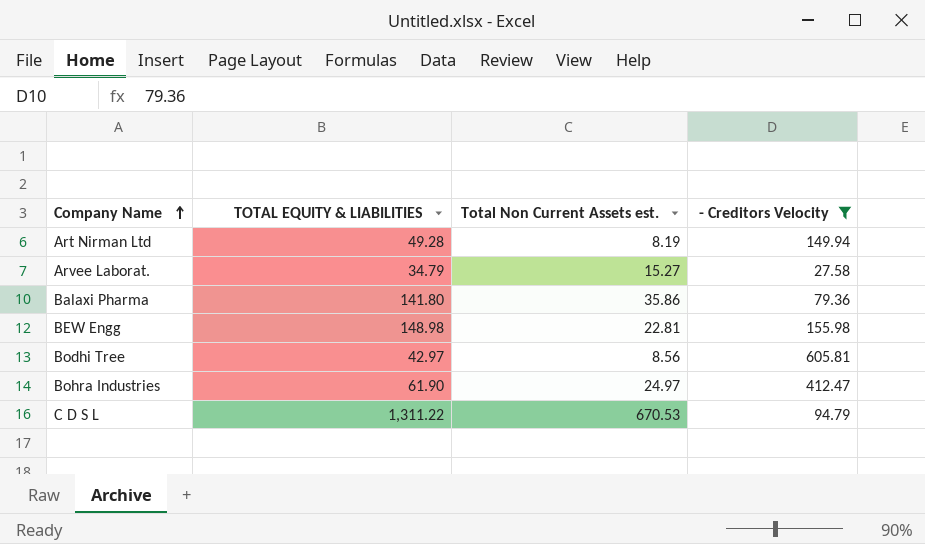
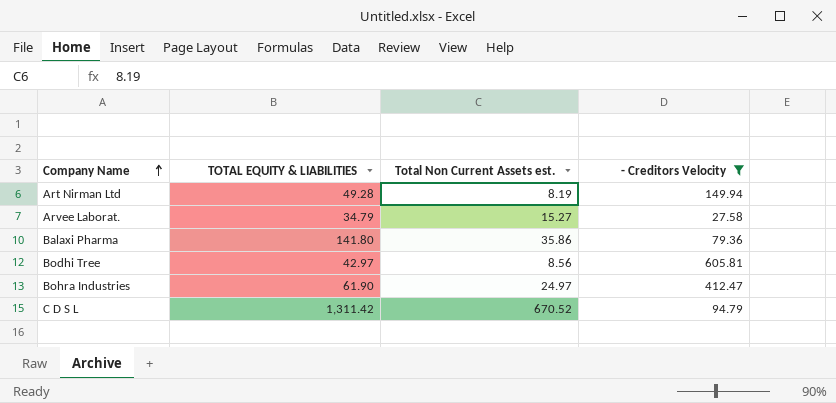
row BEW Engg: 148.98 | 22.81 | 155.98 -> none
C D S L | TOTAL EQUITY & LIABILITIES: 1,311.22 -> 1,311.42
C D S L | Total Non Current Assets est.: 670.53 -> 670.52

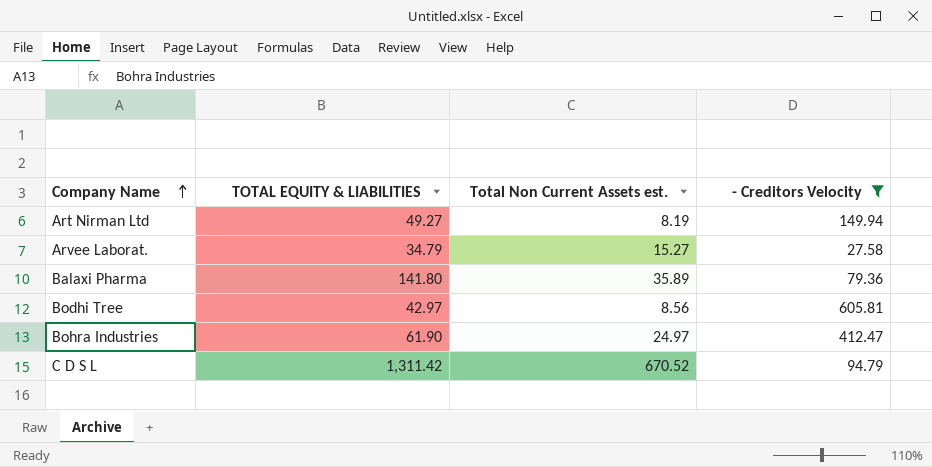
Art Nirman Ltd | TOTAL EQUITY & LIABILITIES: 49.28 -> 49.27
Balaxi Pharma | Total Non Current Assets est.: 35.86 -> 35.89

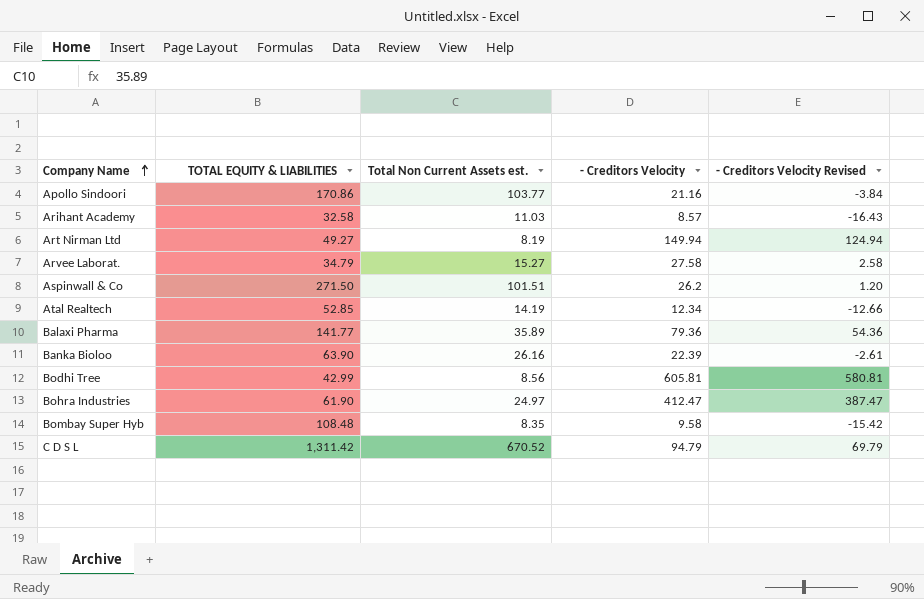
filter: - Creditors Velocity >= 27.58 -> none
column - Creditors Velocity Revised | formula: none -> [- Creditors Velocity] - 25
Balaxi Pharma | TOTAL EQUITY & LIABILITIES: 141.80 -> 141.77
Bodhi Tree | TOTAL EQUITY & LIABILITIES: 42.97 -> 42.99

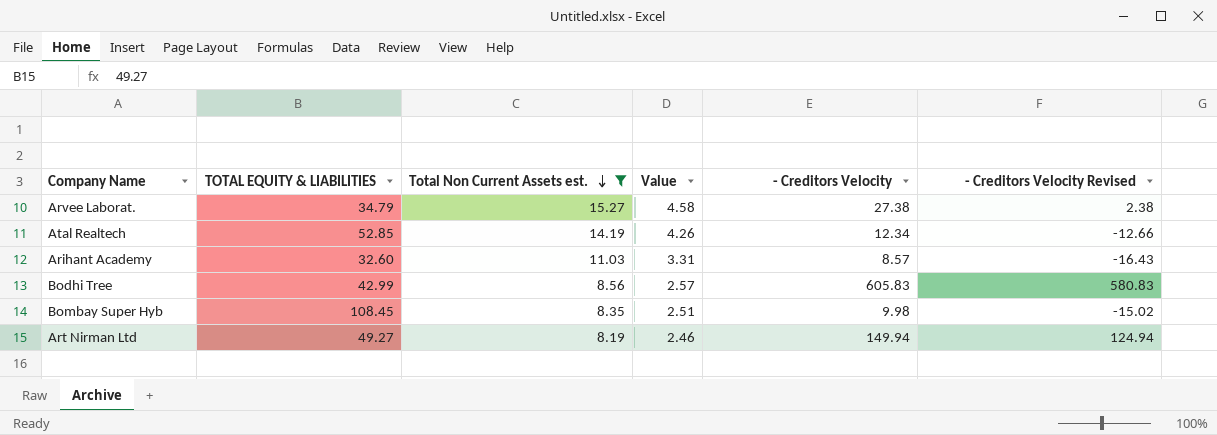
filter: none -> Total Non Current Assets est. <= 15.27
row order: Company Name ascending -> Total Non Current Assets est. descending
column Value | formula: none -> [Total Non Current Assets est.] * 0.3
Arvee Laborat. | - Creditors Velocity: 27.58 -> 27.38
Arvee Laborat. | - Creditors Velocity Revised: 2.58 -> 2.38
Arihant Academy | TOTAL EQUITY & LIABILITIES: 32.58 -> 32.60
Bodhi Tree | - Creditors Velocity: 605.81 -> 605.83
Bodhi Tree | - Creditors Velocity Revised: 580.81 -> 580.83
Bombay Super Hyb | TOTAL EQUITY & LIABILITIES: 108.48 -> 108.45
Bombay Super Hyb | - Creditors Velocity: 9.58 -> 9.98
Bombay Super Hyb | - Creditors Velocity Revised: -15.42 -> -15.02

